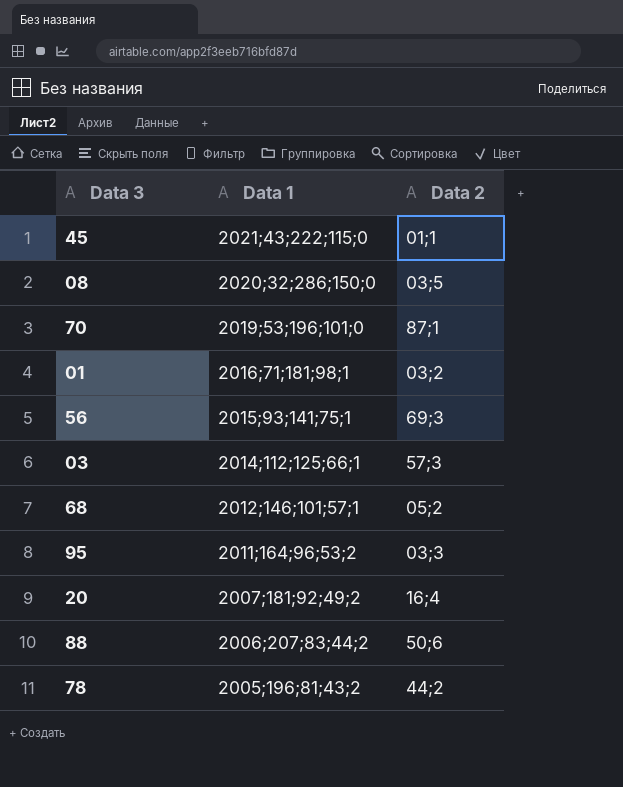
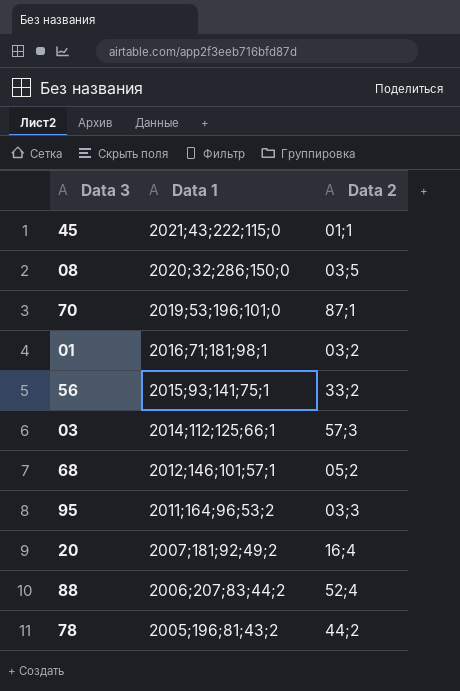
56 | Data 2: 69;3 -> 33;2
88 | Data 2: 50;6 -> 52;4

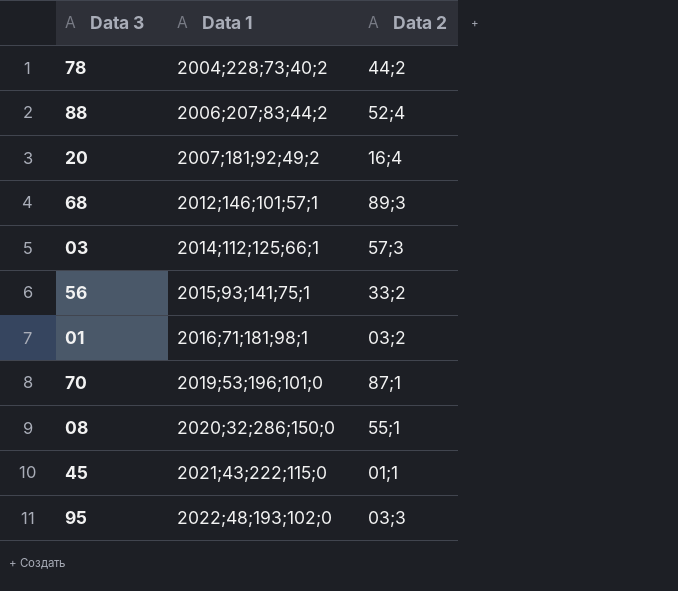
row order: Data 1 descending -> Data 1 ascending
78 | Data 1: 2005;196;81;43;2 -> 2004;228;73;40;2
68 | Data 2: 05;2 -> 89;3
08 | Data 2: 03;5 -> 55;1
95 | Data 1: 2011;164;96;53;2 -> 2022;48;193;102;0

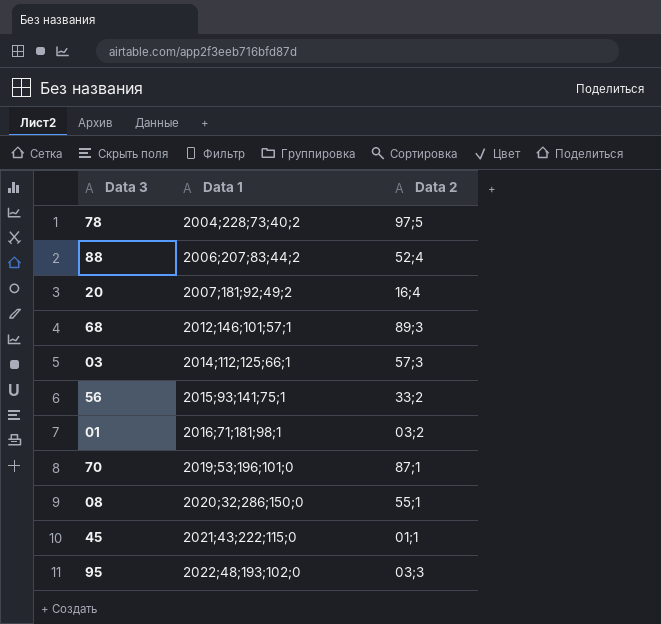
78 | Data 2: 44;2 -> 97;5

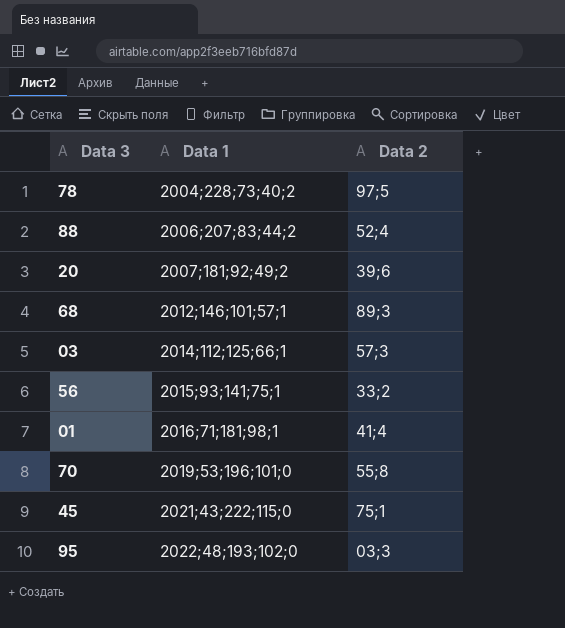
row 08: 2020;32;286;150;0 | 55;1 -> none
20 | Data 2: 16;4 -> 39;6
01 | Data 2: 03;2 -> 41;4
70 | Data 2: 87;1 -> 55;8
45 | Data 2: 01;1 -> 75;1

